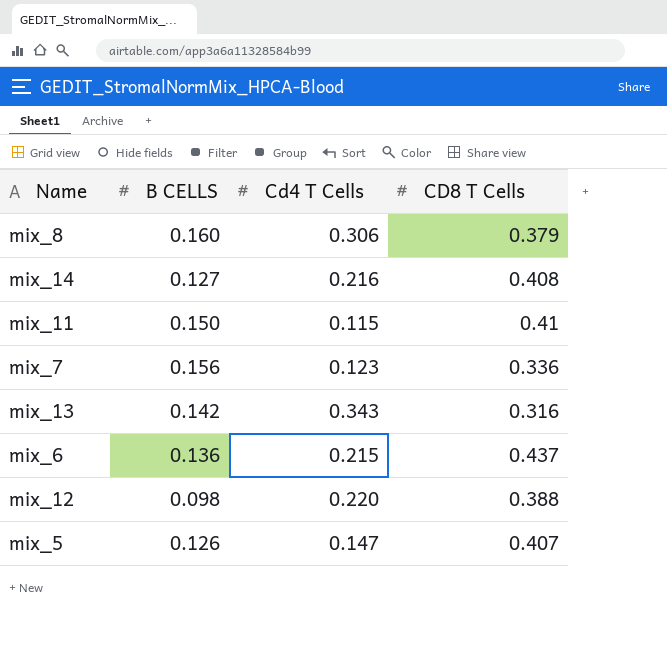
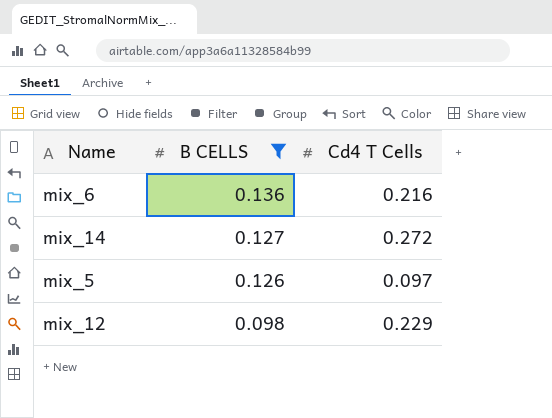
filter: none -> B CELLS <= 0.136
row order: none -> B CELLS descending
column CD8 T Cells | position: 4 -> none
mix_6 | Cd4 T Cells: 0.215 -> 0.216
mix_14 | Cd4 T Cells: 0.216 -> 0.272
mix_5 | Cd4 T Cells: 0.147 -> 0.097
mix_12 | Cd4 T Cells: 0.220 -> 0.229

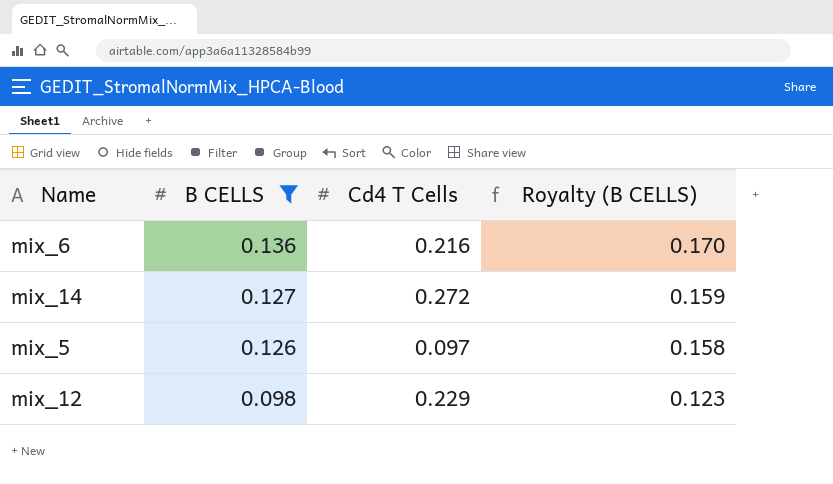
column Royalty (B CELLS) | formula: none -> [B CELLS] * 1.25

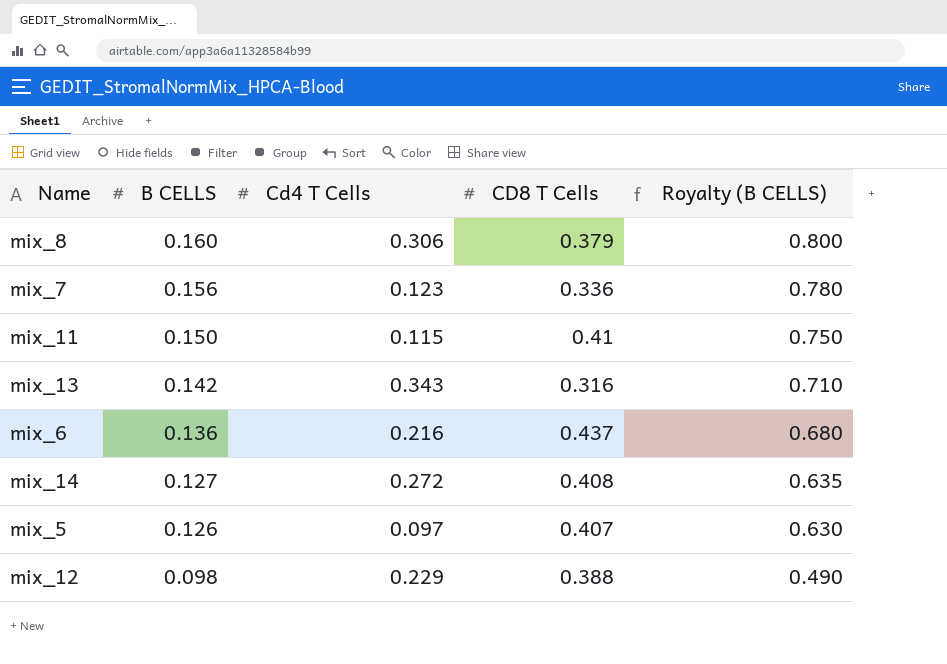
filter: B CELLS <= 0.136 -> none
column CD8 T Cells | position: none -> 4
column Royalty (B CELLS) | formula: [B CELLS] * 1.25 -> [B CELLS] * 5

